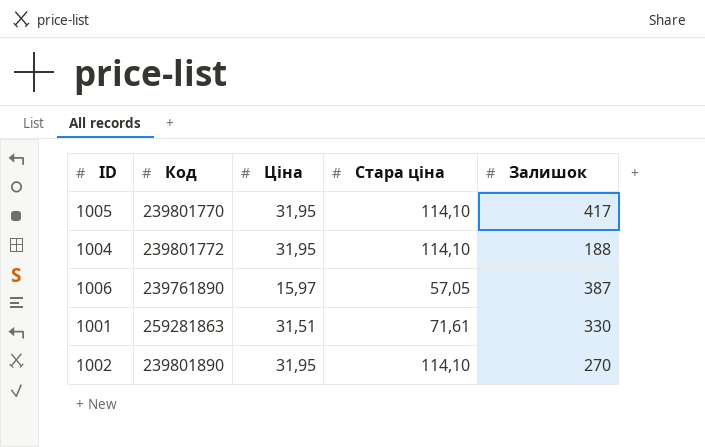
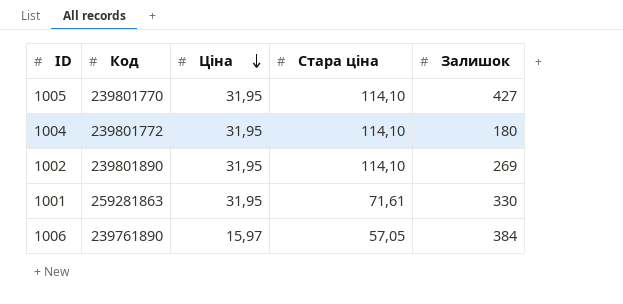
row order: none -> Ціна descending
1005 | Залишок: 417 -> 427
1004 | Залишок: 188 -> 180
1002 | Залишок: 270 -> 269
1001 | Ціна: 31,51 -> 31,95
1006 | Залишок: 387 -> 384

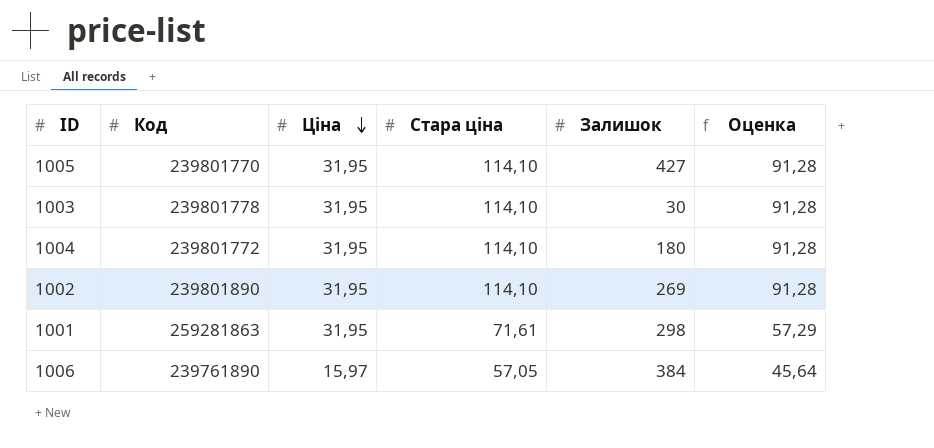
column Оценка | formula: none -> [Стара ціна] * 0,8
row 1003: none -> 239801778 | 31,95 | 114,10 | 30 | 91,28
1001 | Залишок: 330 -> 298

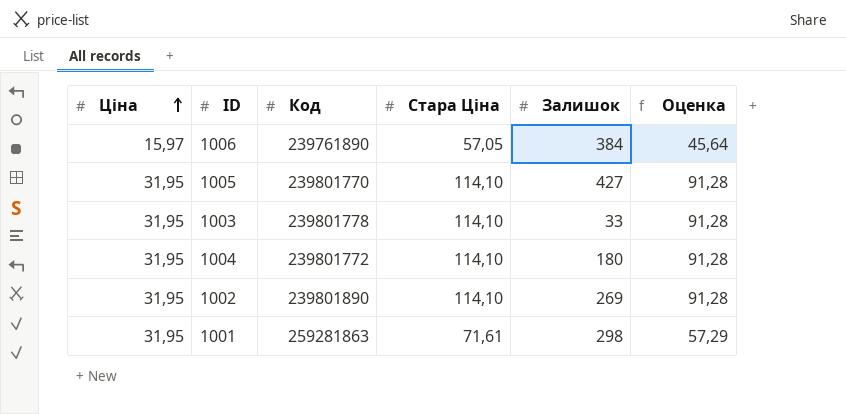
row order: Ціна descending -> Ціна ascending
column Ціна | position: 3 -> 1
column name: Стара ціна -> Стара Ціна
1003 | Залишок: 30 -> 33

